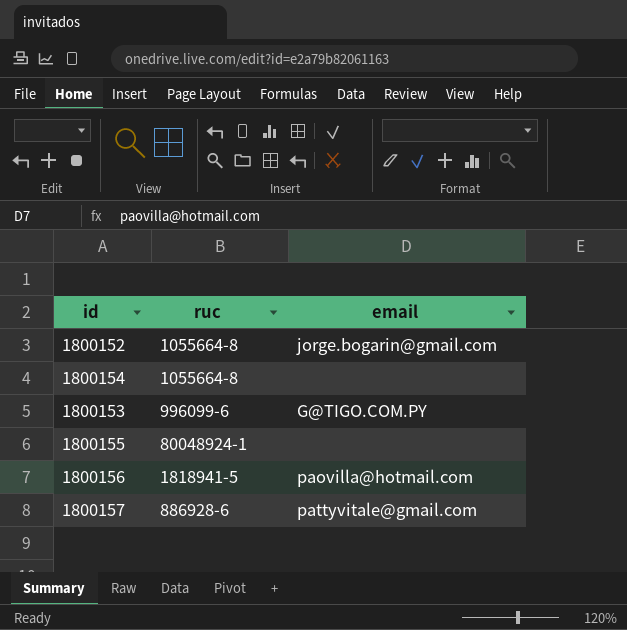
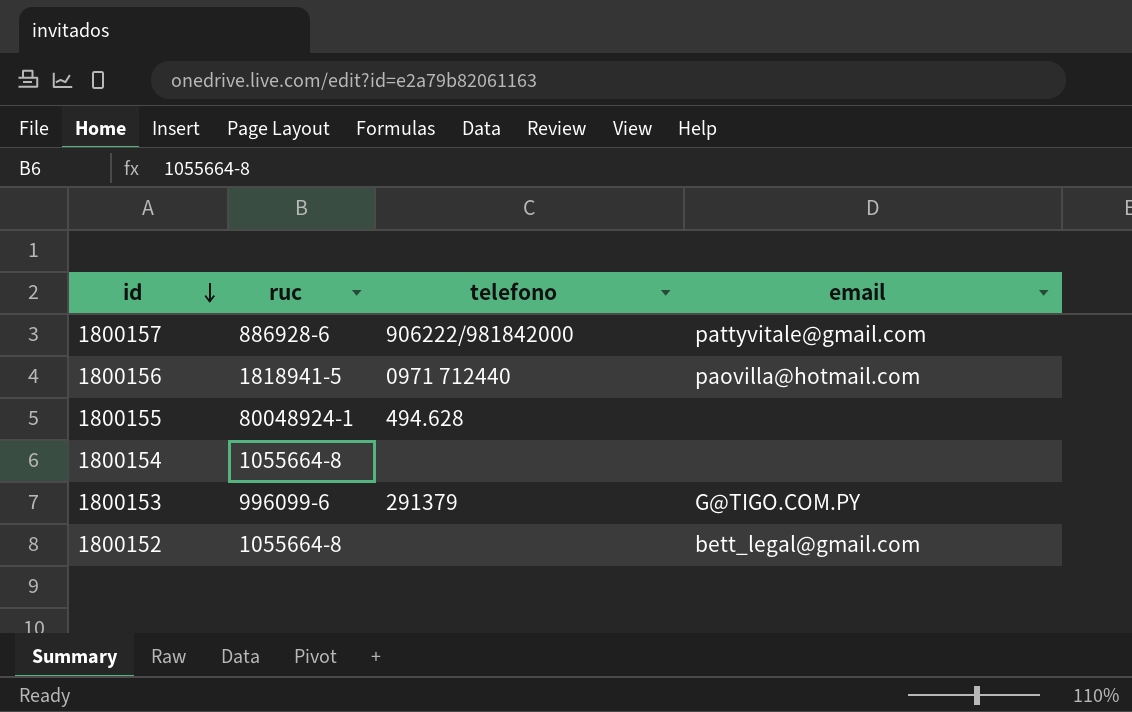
row order: none -> id descending
column telefono | position: none -> 3
1800152 | email: jorge.bogarin@gmail.com -> bett_legal@gmail.com

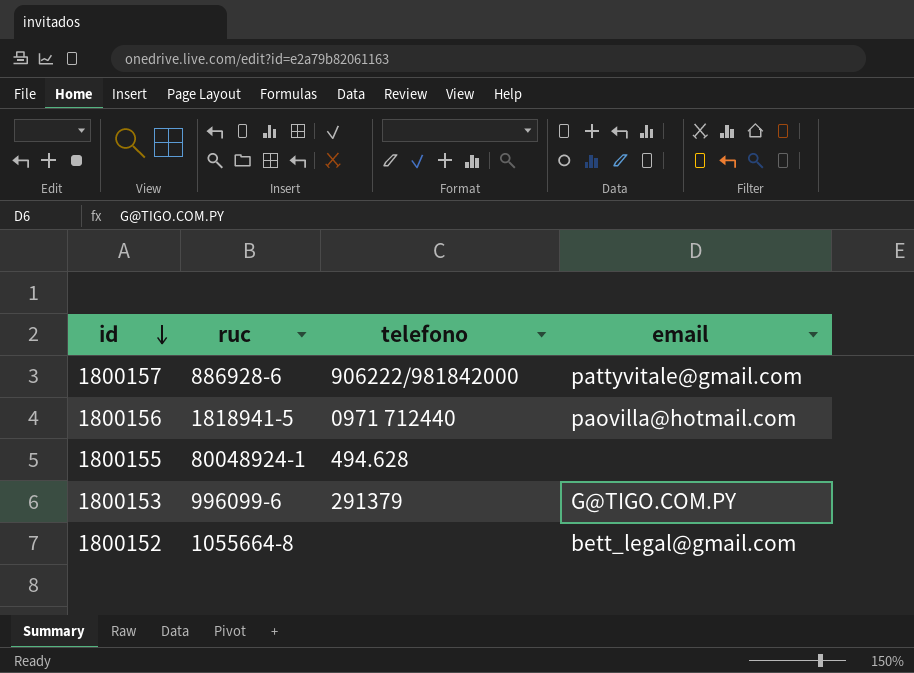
row 1800154: 1055664-8 | none | none -> none

